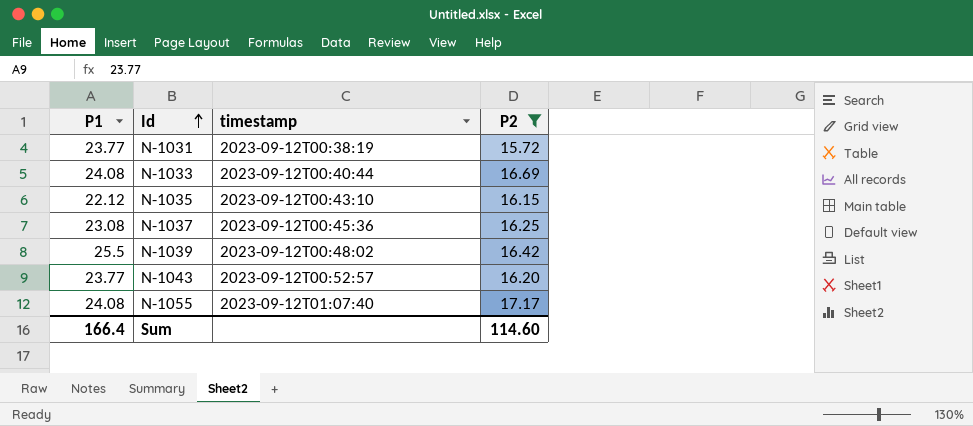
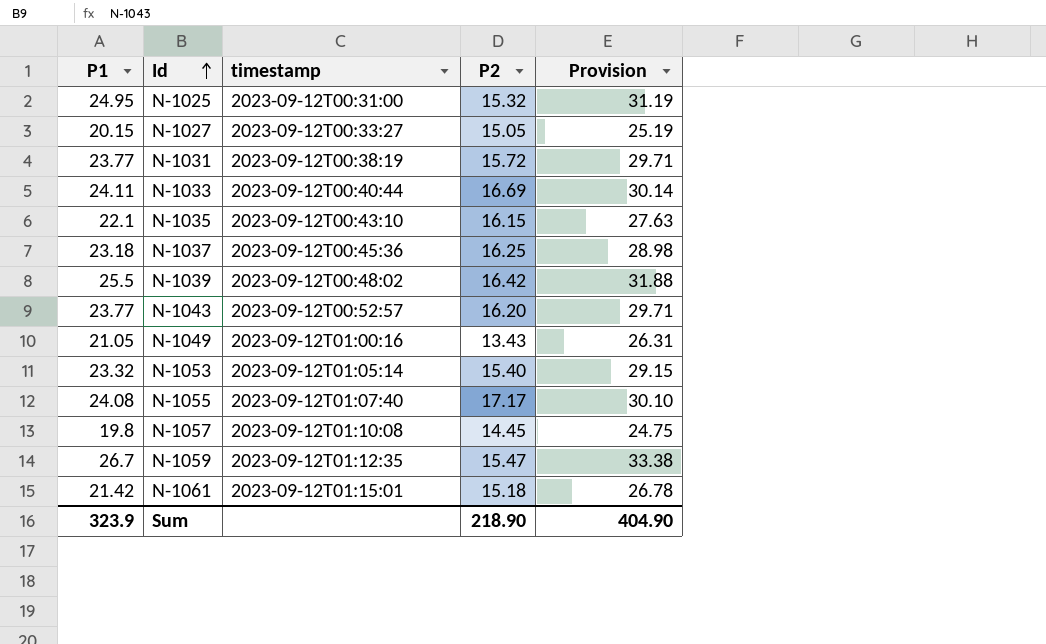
filter: P2 >= 15.72 -> none
column Provision | formula: none -> [P1] * 1.25
N-1033 | P1: 24.08 -> 24.11
N-1035 | P1: 22.12 -> 22.1
N-1037 | P1: 23.08 -> 23.18
Sum | P1: 166.4 -> 323.9
Sum | P2: 114.60 -> 218.90

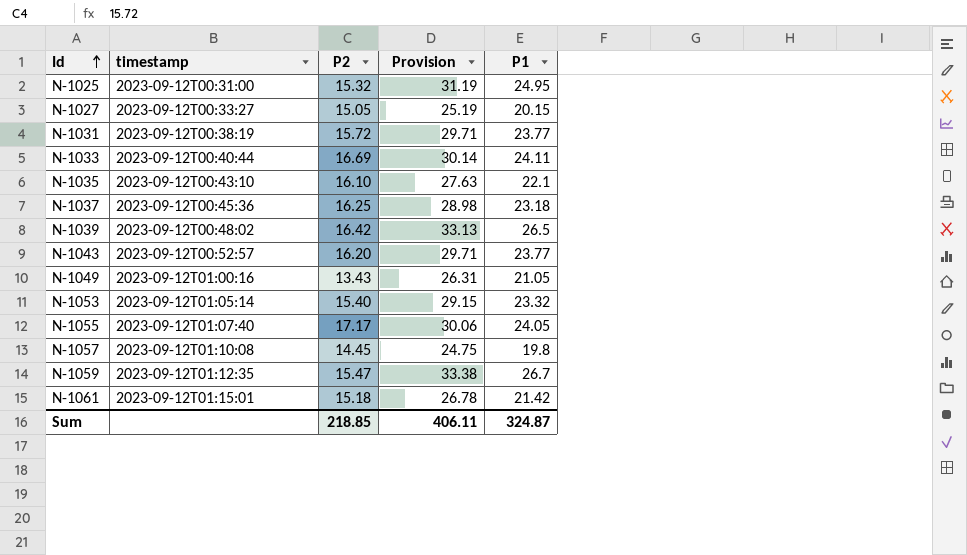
column P1 | position: 1 -> 5
N-1035 | P2: 16.15 -> 16.10
N-1039 | Provision: 31.88 -> 33.13
N-1039 | P1: 25.5 -> 26.5
N-1055 | Provision: 30.10 -> 30.06
N-1055 | P1: 24.08 -> 24.05
Sum | P2: 218.90 -> 218.85
Sum | Provision: 404.90 -> 406.11
Sum | P1: 323.9 -> 324.87

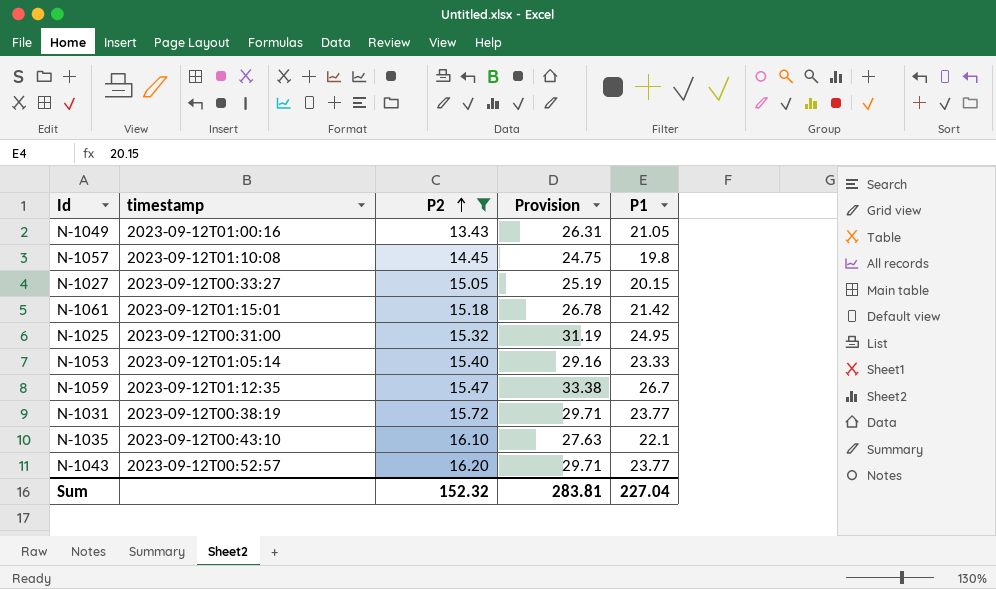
filter: none -> P2 <= 16.20
row order: Id ascending -> P2 ascending
N-1053 | Provision: 29.15 -> 29.16
N-1053 | P1: 23.32 -> 23.33
Sum | P2: 218.85 -> 152.32
Sum | Provision: 406.11 -> 283.81
Sum | P1: 324.87 -> 227.04

